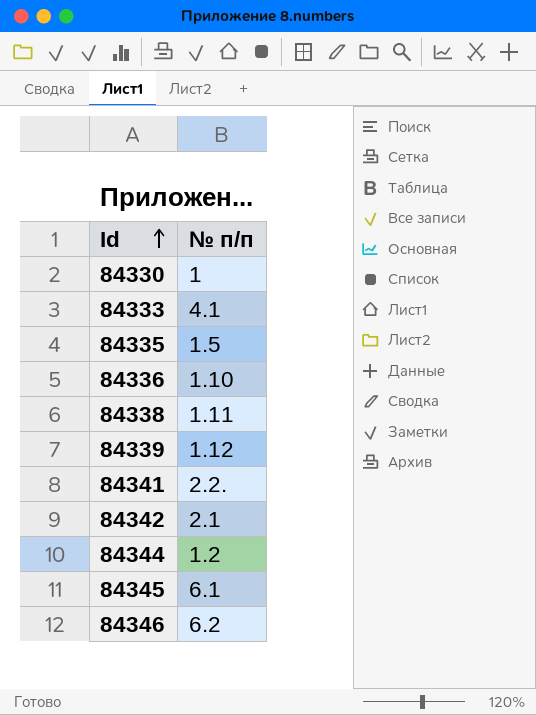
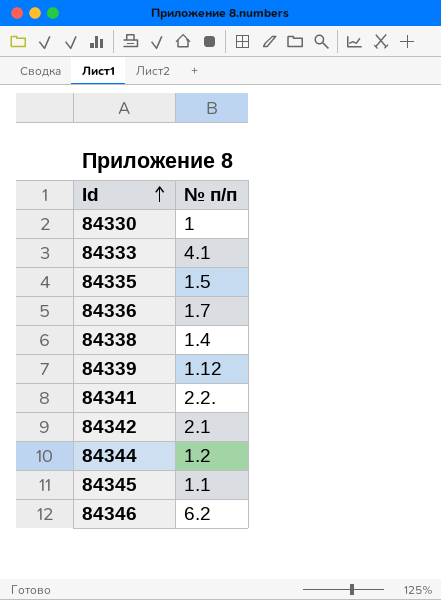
84336 | № п/п: 1.10 -> 1.7
84338 | № п/п: 1.11 -> 1.4
84345 | № п/п: 6.1 -> 1.1

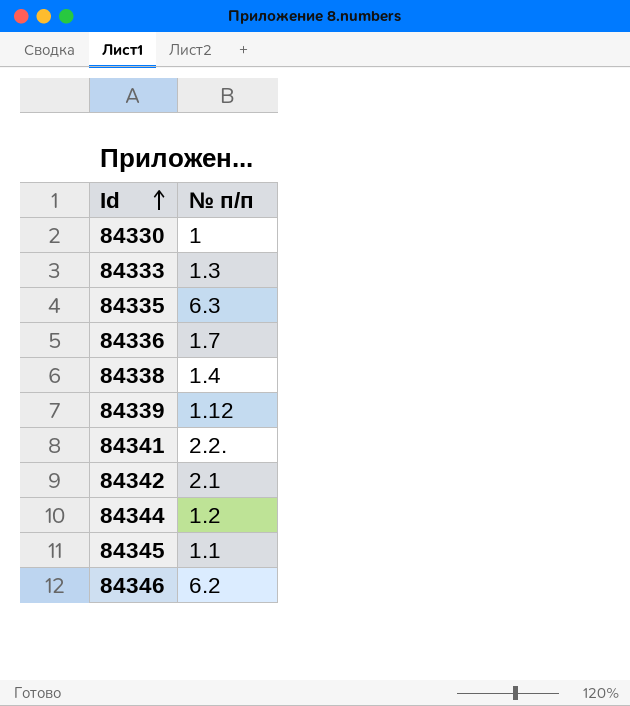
84333 | № п/п: 4.1 -> 1.3
84335 | № п/п: 1.5 -> 6.3

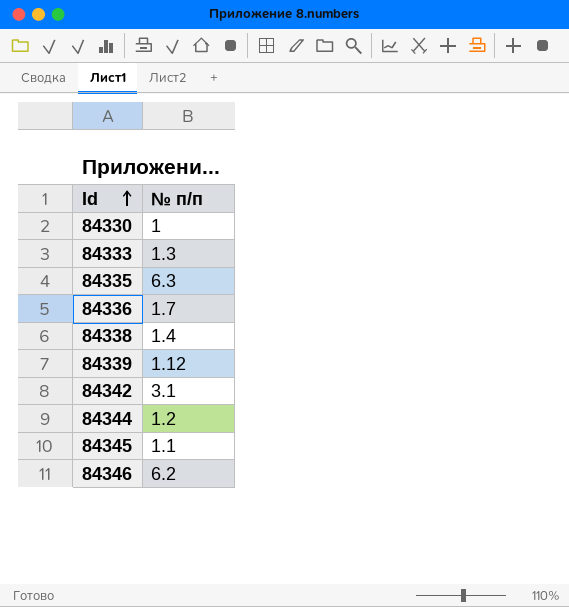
row 84341: 2.2. -> none
84342 | № п/п: 2.1 -> 3.1

